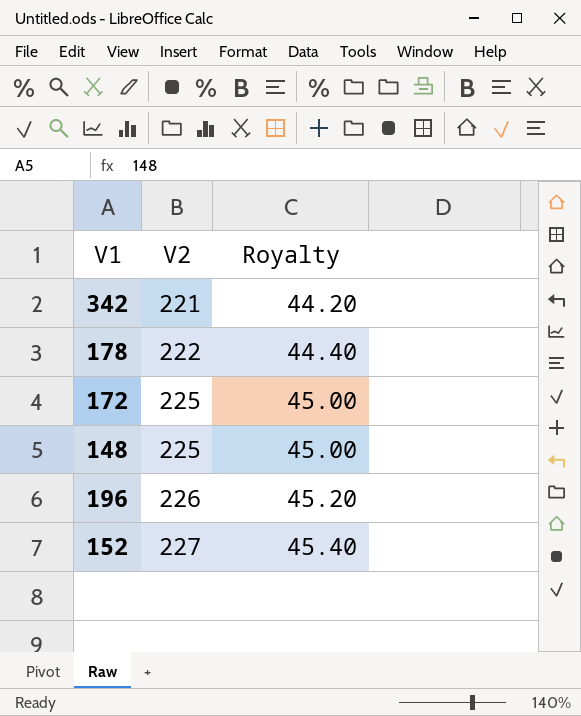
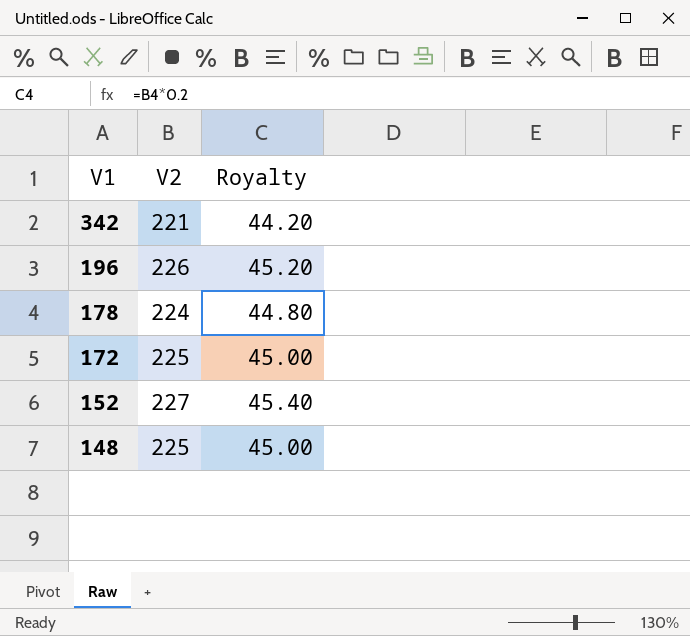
row order: V2 ascending -> V1 descending
178 | V2: 222 -> 224
178 | Royalty: 44.40 -> 44.80

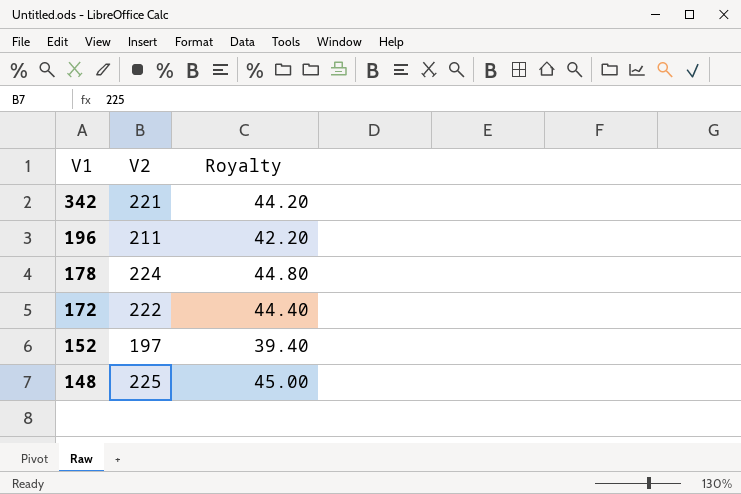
196 | V2: 226 -> 211
196 | Royalty: 45.20 -> 42.20
172 | V2: 225 -> 222
172 | Royalty: 45.00 -> 44.40
152 | V2: 227 -> 197
152 | Royalty: 45.40 -> 39.40

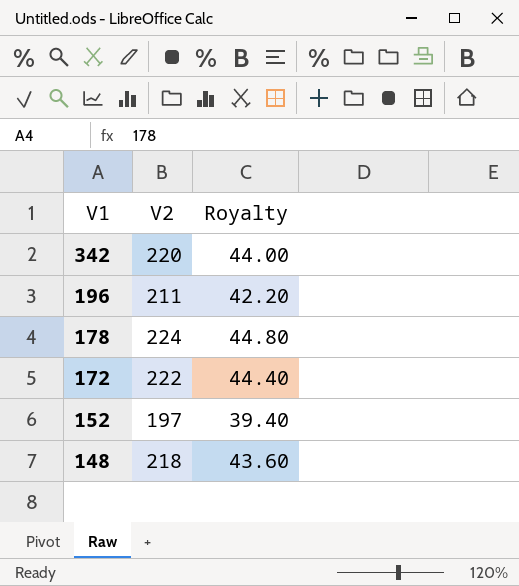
342 | V2: 221 -> 220
342 | Royalty: 44.20 -> 44.00
148 | V2: 225 -> 218
148 | Royalty: 45.00 -> 43.60

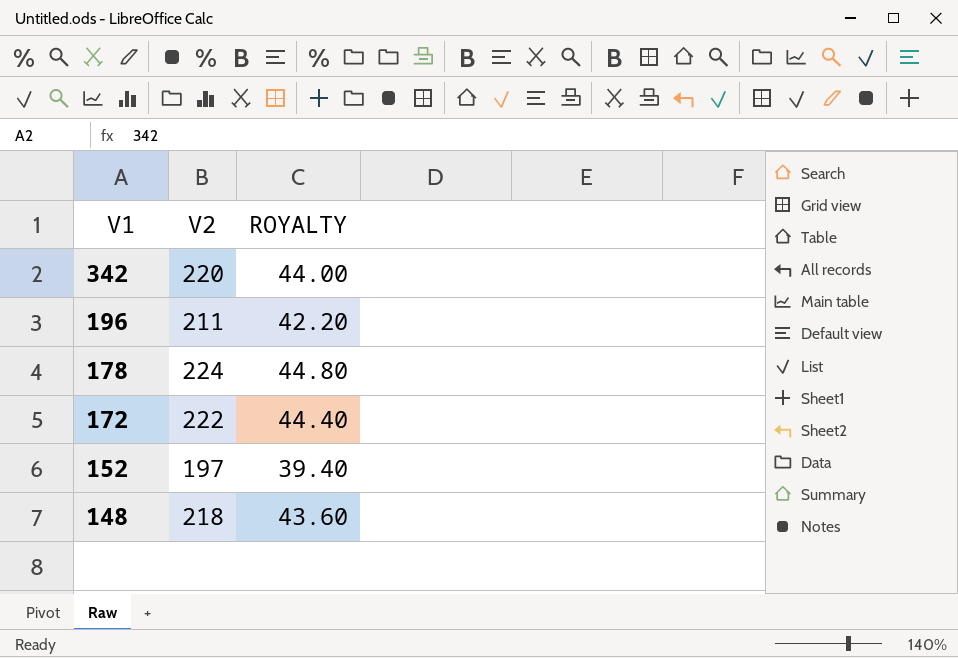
column name: Royalty -> ROYALTY

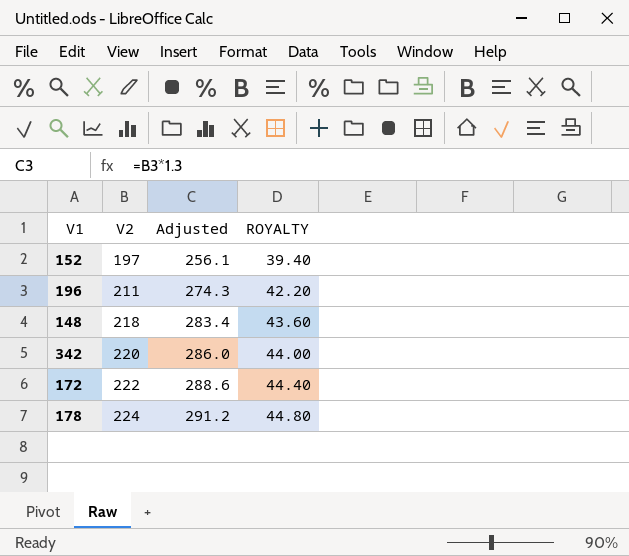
row order: V1 descending -> V2 ascending
column Adjusted | formula: none -> [V2] * 1.3

